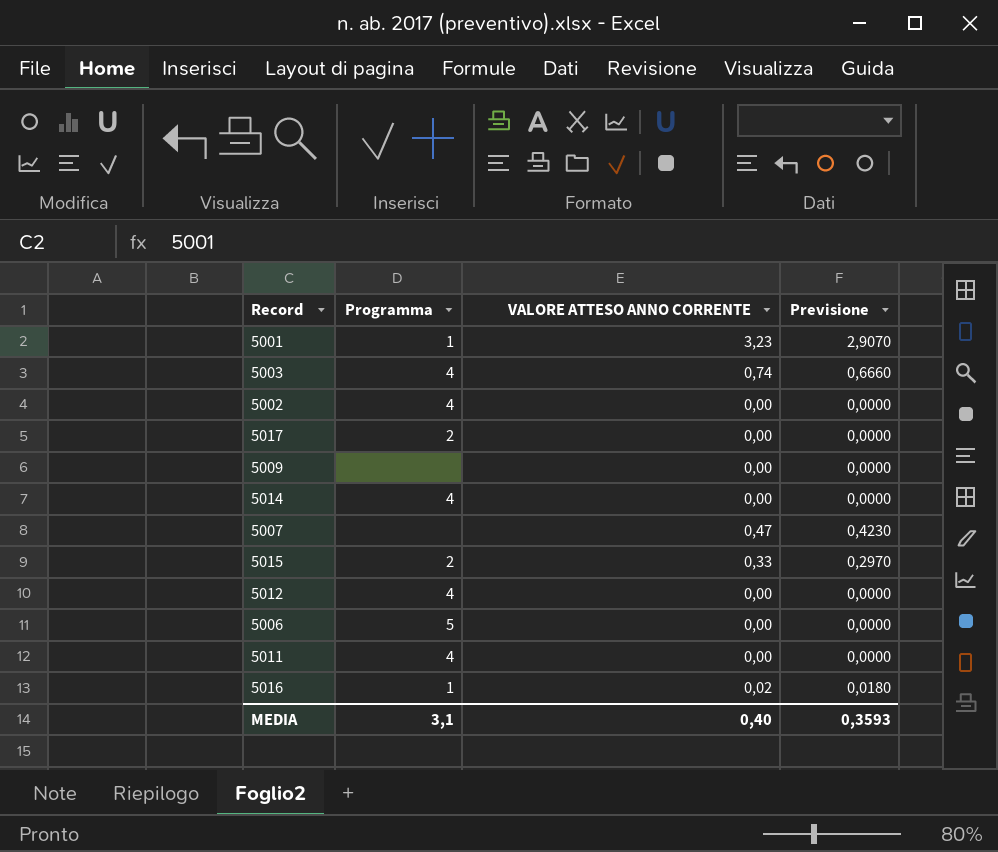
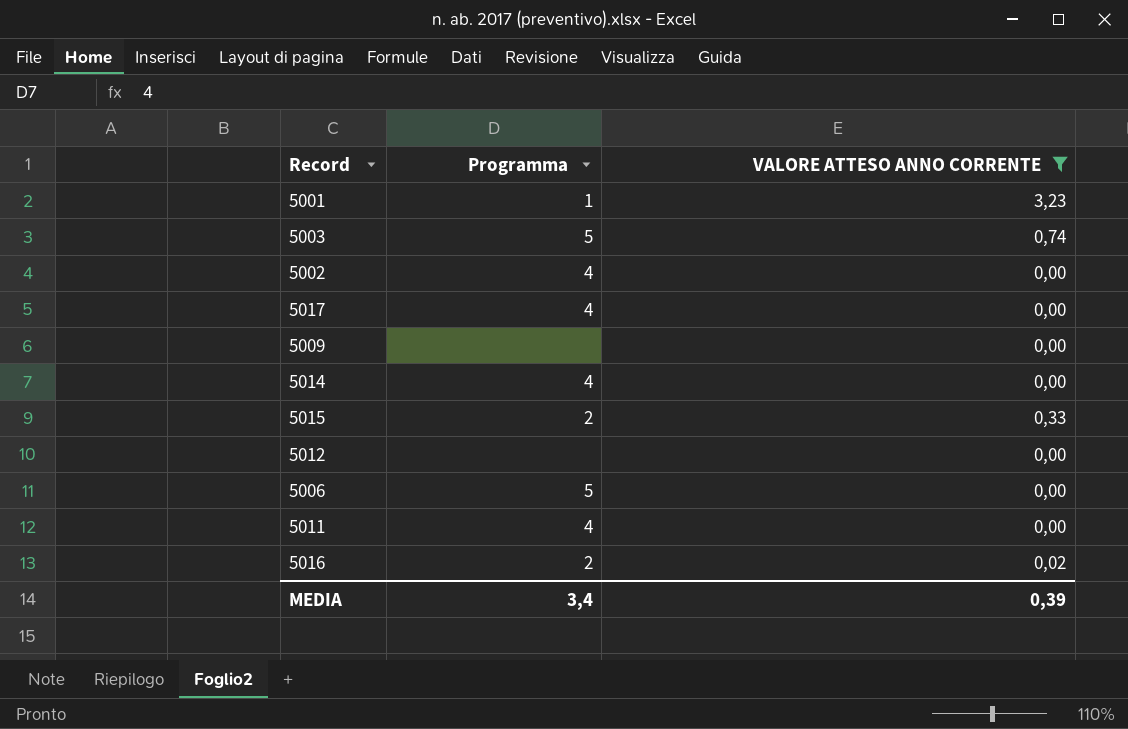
filter: none -> VALORE ATTESO ANNO CORRENTE != 0,47
column Previsione | formula: [VALORE ATTESO ANNO CORRENTE] * 0,9 -> none
5003 | Programma: 4 -> 5
5017 | Programma: 2 -> 4
5012 | Programma: 4 -> none
5016 | Programma: 1 -> 2
MEDIA | Programma: 3,1 -> 3,4
MEDIA | VALORE ATTESO ANNO CORRENTE: 0,40 -> 0,39

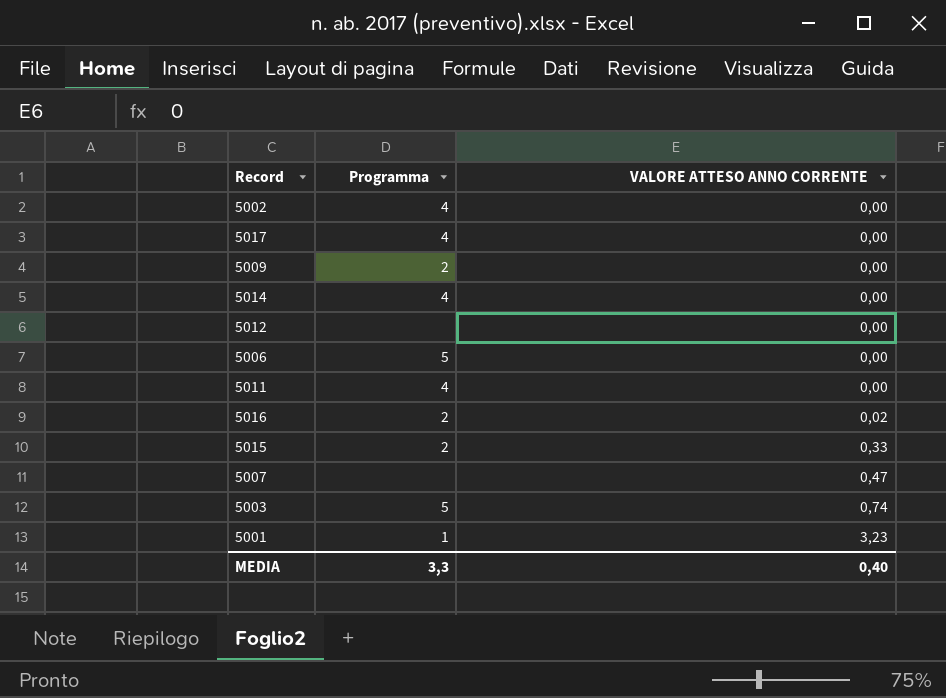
filter: VALORE ATTESO ANNO CORRENTE != 0,47 -> none
row order: none -> VALORE ATTESO ANNO CORRENTE ascending
5009 | Programma: none -> 2
MEDIA | Programma: 3,4 -> 3,3
MEDIA | VALORE ATTESO ANNO CORRENTE: 0,39 -> 0,40

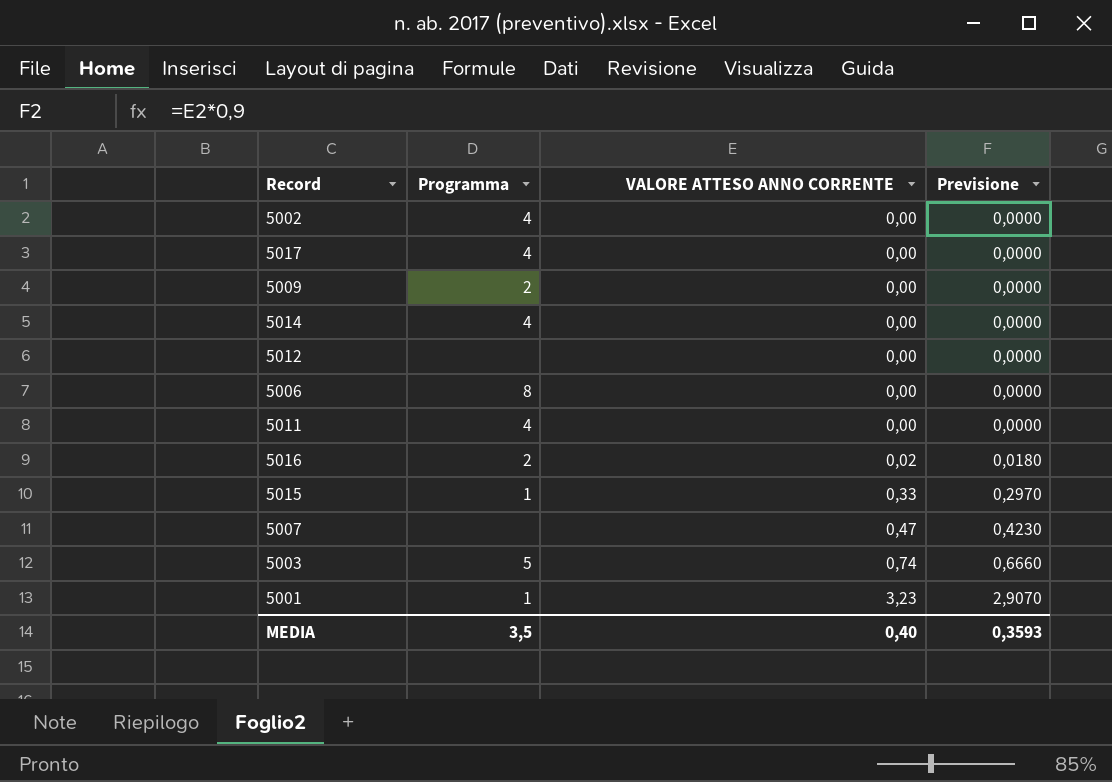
column Previsione | formula: none -> [VALORE ATTESO ANNO CORRENTE] * 0,9
5006 | Programma: 5 -> 8
5015 | Programma: 2 -> 1
MEDIA | Programma: 3,3 -> 3,5

